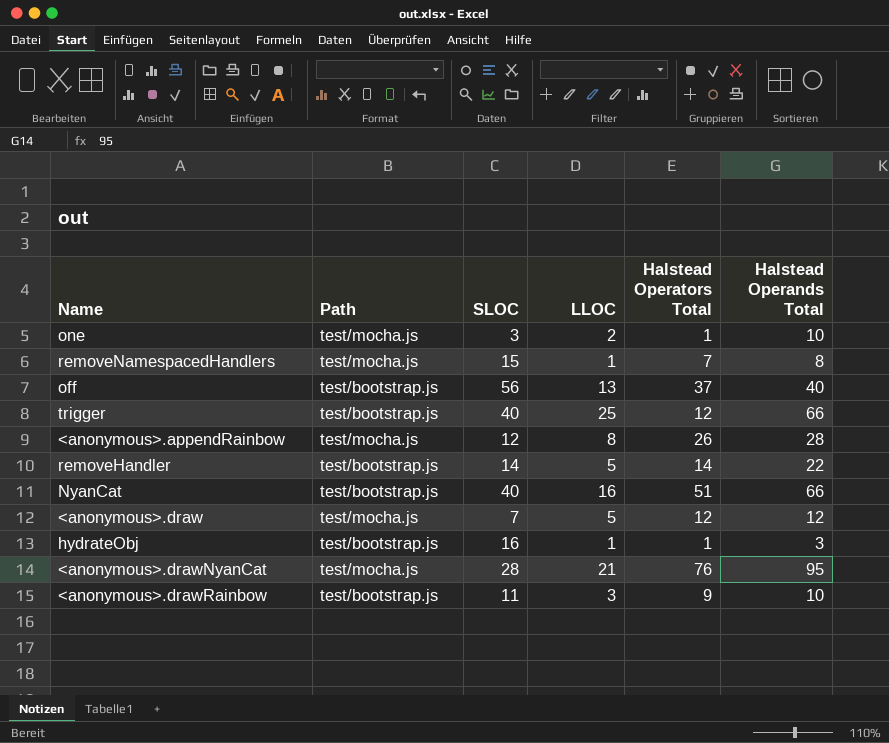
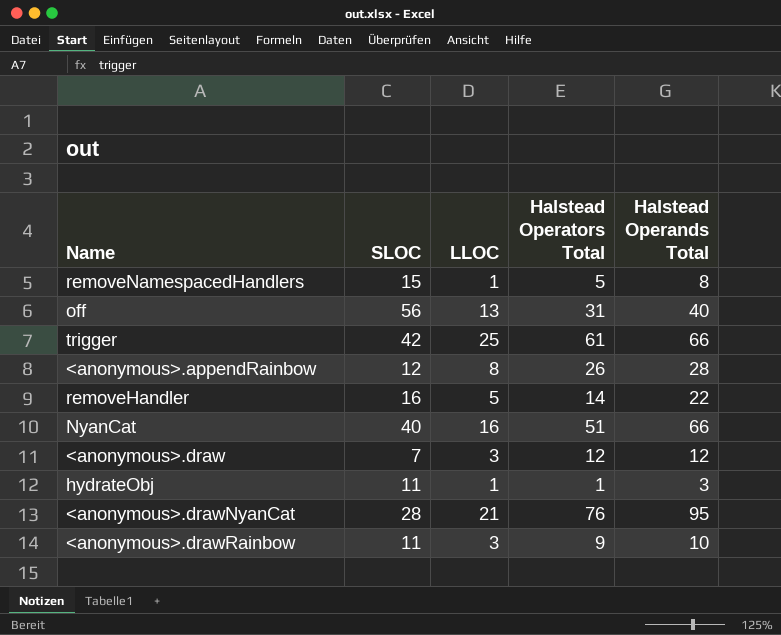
column Path | position: 2 -> none
row one: test/mocha.js | 3 | 2 | 1 | 10 -> none
removeNamespacedHandlers | Halstead Operators Total: 7 -> 5
off | Halstead Operators Total: 37 -> 31
trigger | SLOC: 40 -> 42
trigger | Halstead Operators Total: 12 -> 61
removeHandler | SLOC: 14 -> 16
<anonymous>.draw | LLOC: 5 -> 3
hydrateObj | SLOC: 16 -> 11

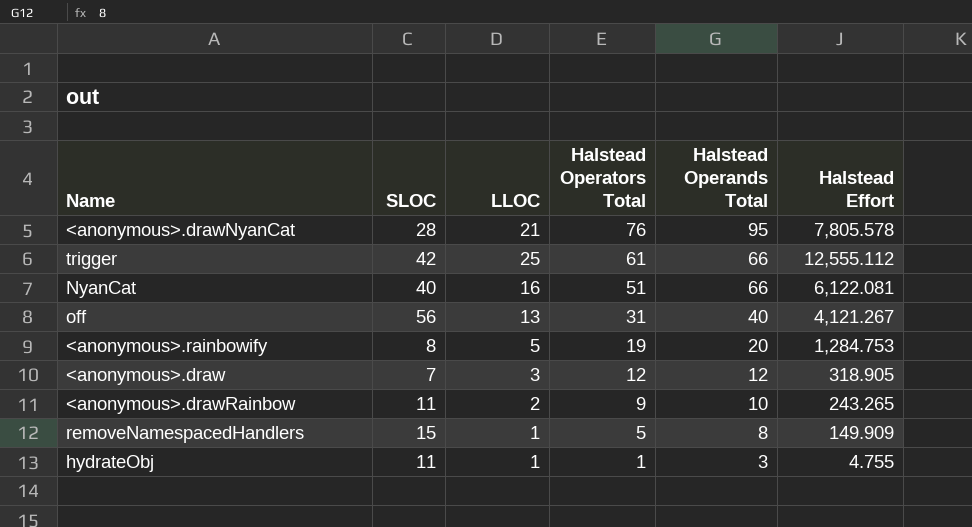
row order: none -> Halstead Operators Total descending
column Halstead Effort | position: none -> 6
row <anonymous>.appendRainbow: 12 | 8 | 26 | 28 -> none
row removeHandler: 16 | 5 | 14 | 22 -> none
row <anonymous>.rainbowify: none -> 8 | 5 | 19 | 20 | 1,284.753
<anonymous>.drawRainbow | LLOC: 3 -> 2

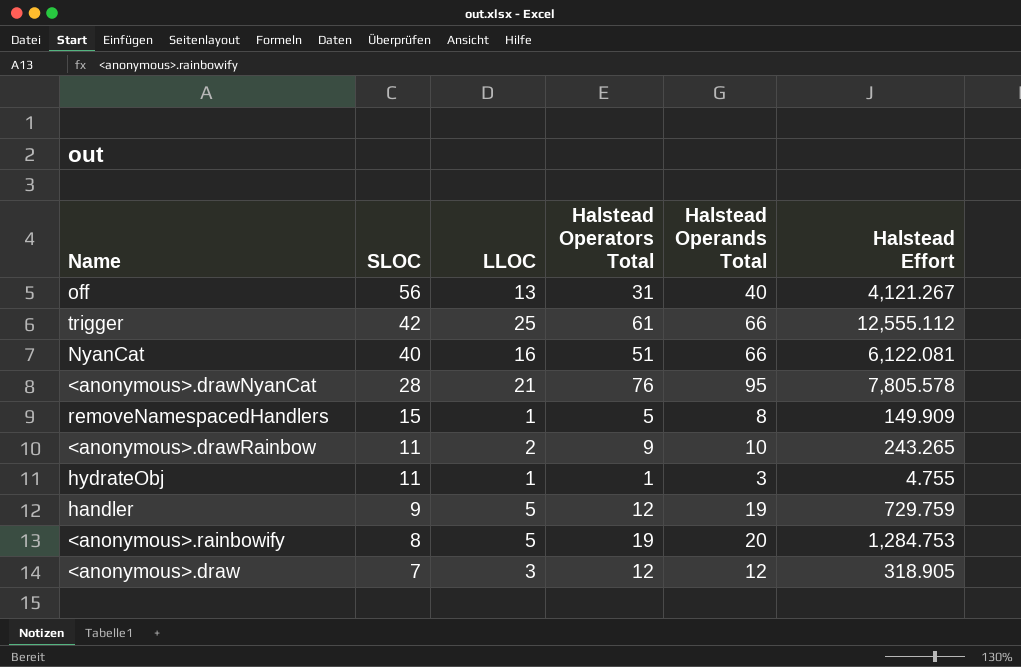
row order: Halstead Operators Total descending -> SLOC descending
row handler: none -> 9 | 5 | 12 | 19 | 729.759

